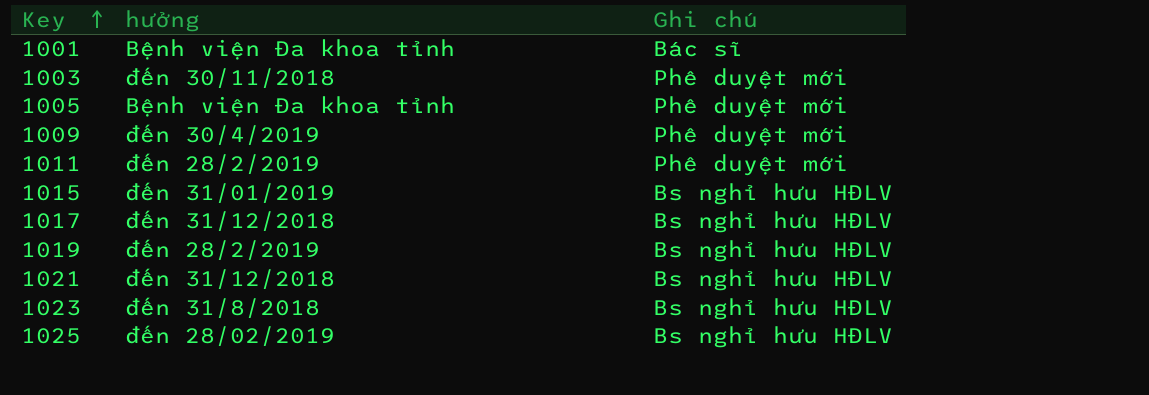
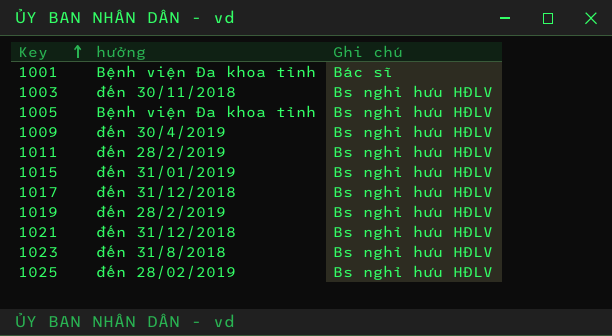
1003 | Ghi chú: Phê duyệt mới -> Bs nghỉ hưu HĐLV
1005 | Ghi chú: Phê duyệt mới -> Bs nghỉ hưu HĐLV
1009 | Ghi chú: Phê duyệt mới -> Bs nghỉ hưu HĐLV
1011 | Ghi chú: Phê duyệt mới -> Bs nghỉ hưu HĐLV

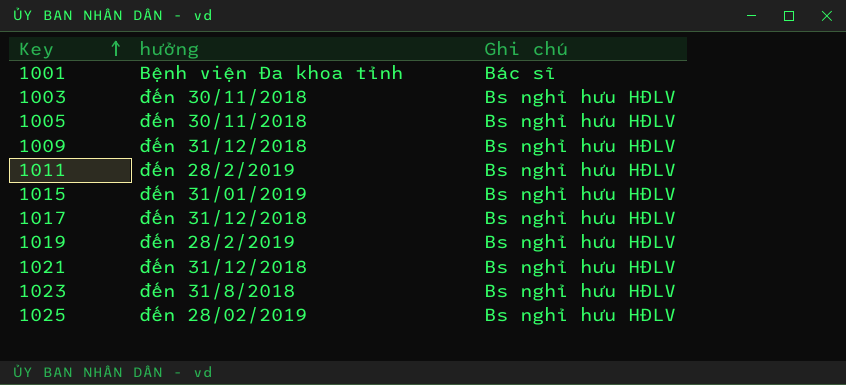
1005 | hưởng: Bệnh viện Đa khoa tỉnh -> đến 30/11/2018
1009 | hưởng: đến 30/4/2019 -> đến 31/12/2018

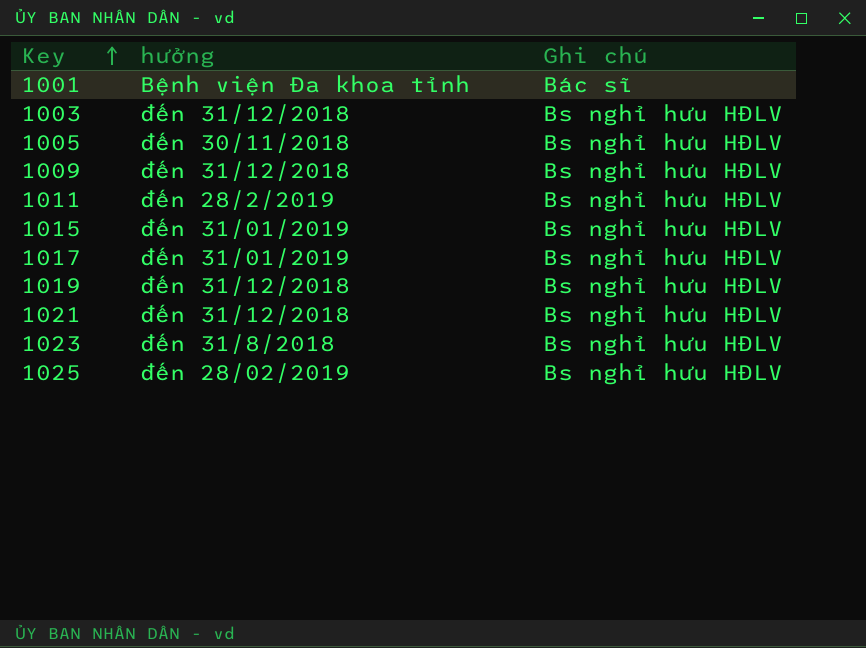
1003 | hưởng: đến 30/11/2018 -> đến 31/12/2018
1017 | hưởng: đến 31/12/2018 -> đến 31/01/2019
1019 | hưởng: đến 28/2/2019 -> đến 31/12/2018

